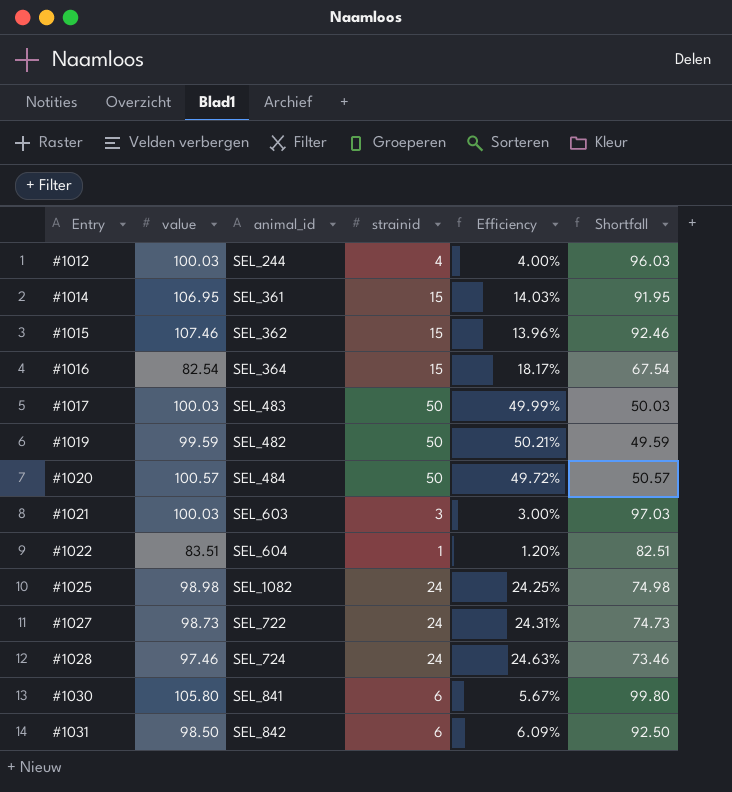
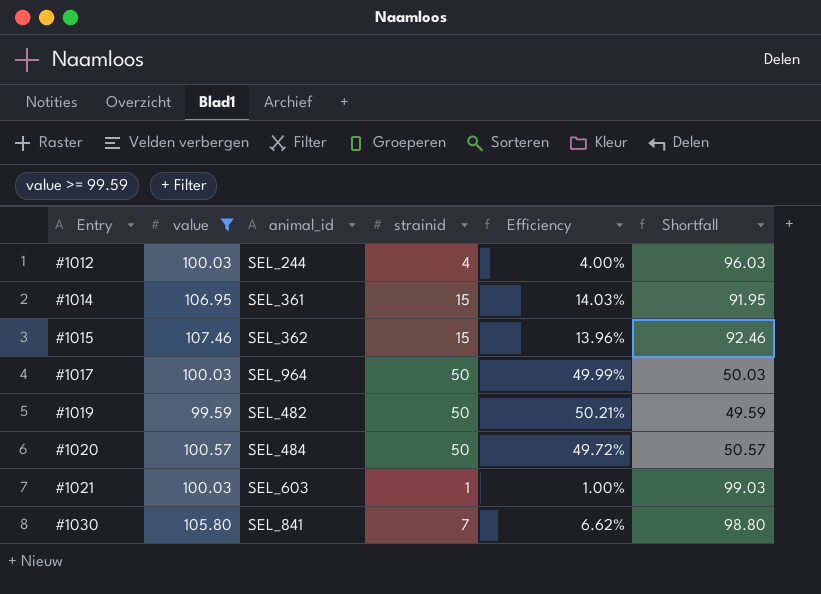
filter: none -> value >= 99.59
#1017 | animal_id: SEL_483 -> SEL_964
#1021 | strainid: 3 -> 1
#1021 | Efficiency: 3.00% -> 1.00%
#1021 | Shortfall: 97.03 -> 99.03
#1030 | strainid: 6 -> 7
#1030 | Efficiency: 5.67% -> 6.62%
#1030 | Shortfall: 99.80 -> 98.80

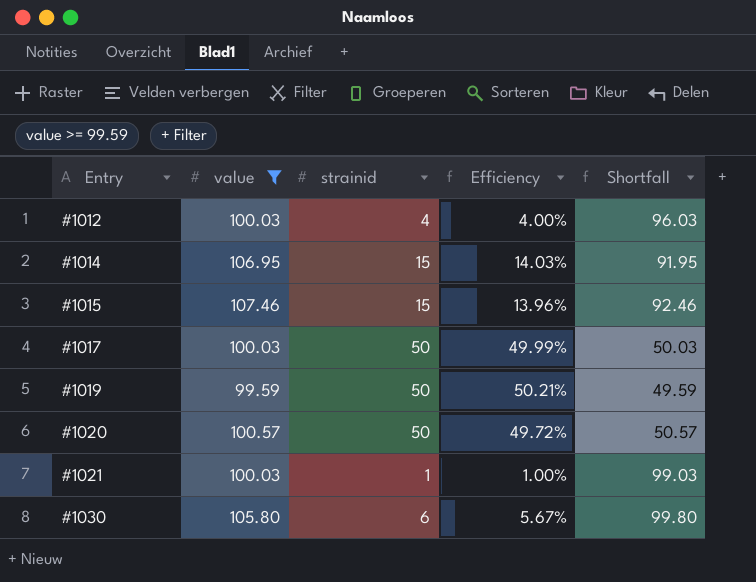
column animal_id | position: 3 -> none
#1030 | strainid: 7 -> 6
#1030 | Efficiency: 6.62% -> 5.67%
#1030 | Shortfall: 98.80 -> 99.80

